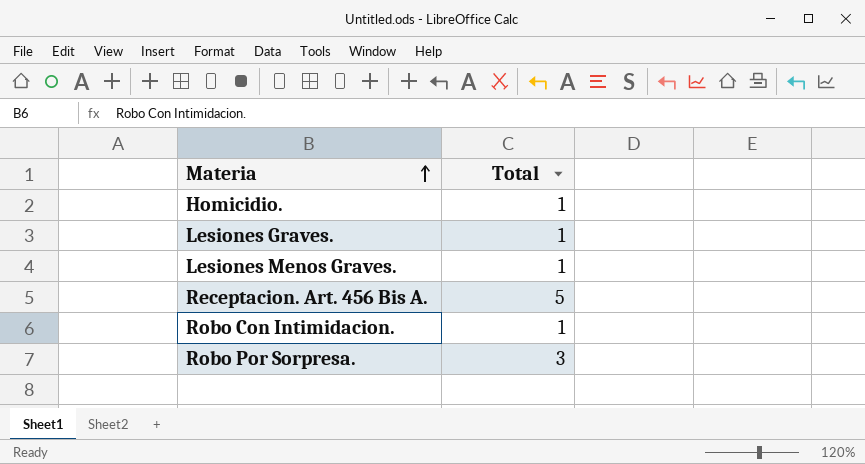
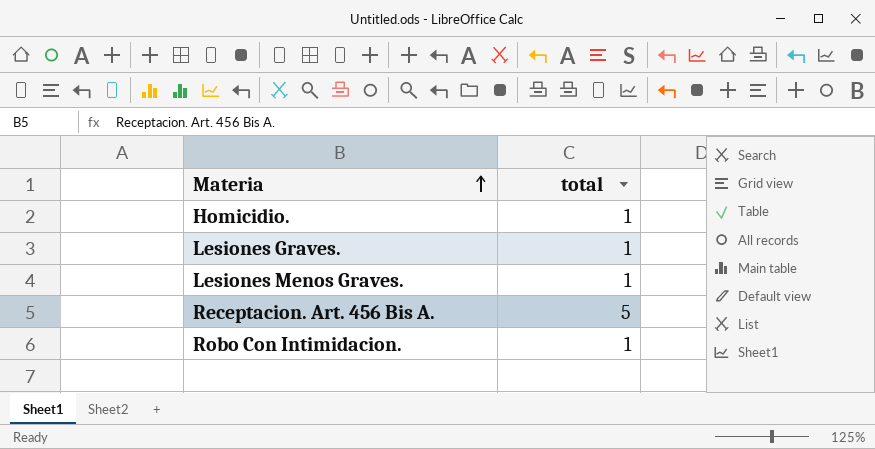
column name: Total -> total
row Robo Por Sorpresa.: 3 -> none

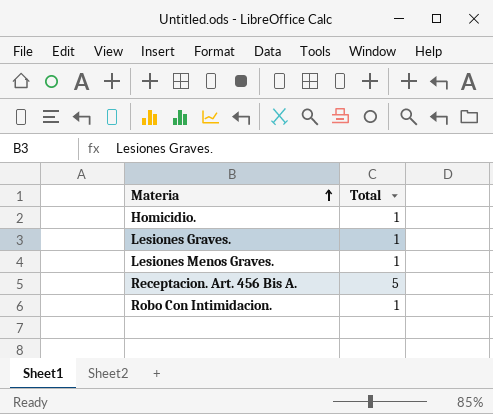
column name: total -> Total

